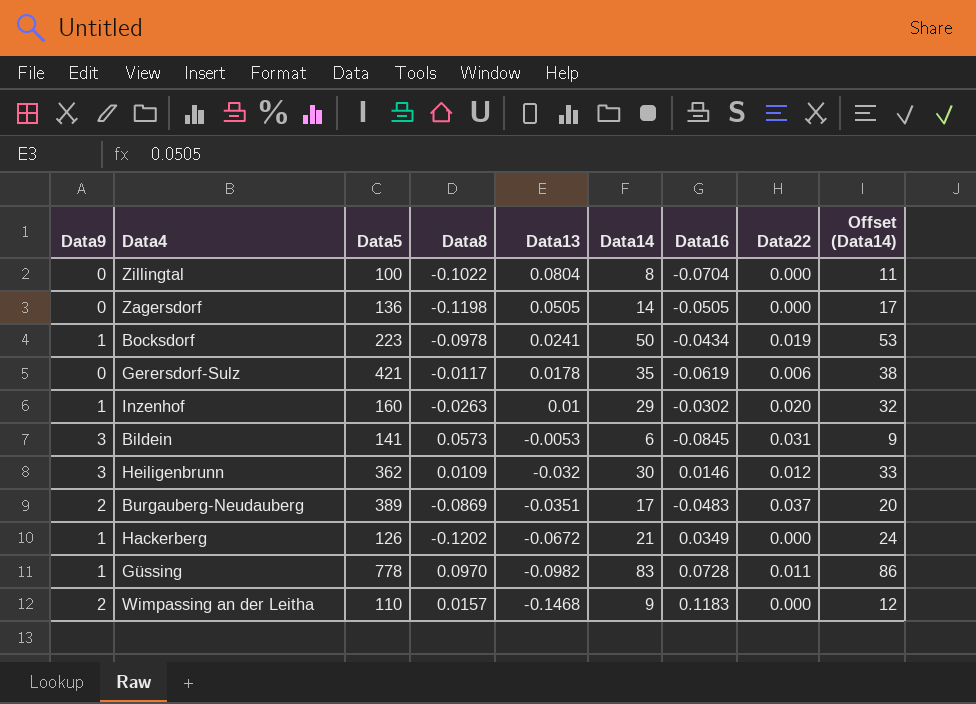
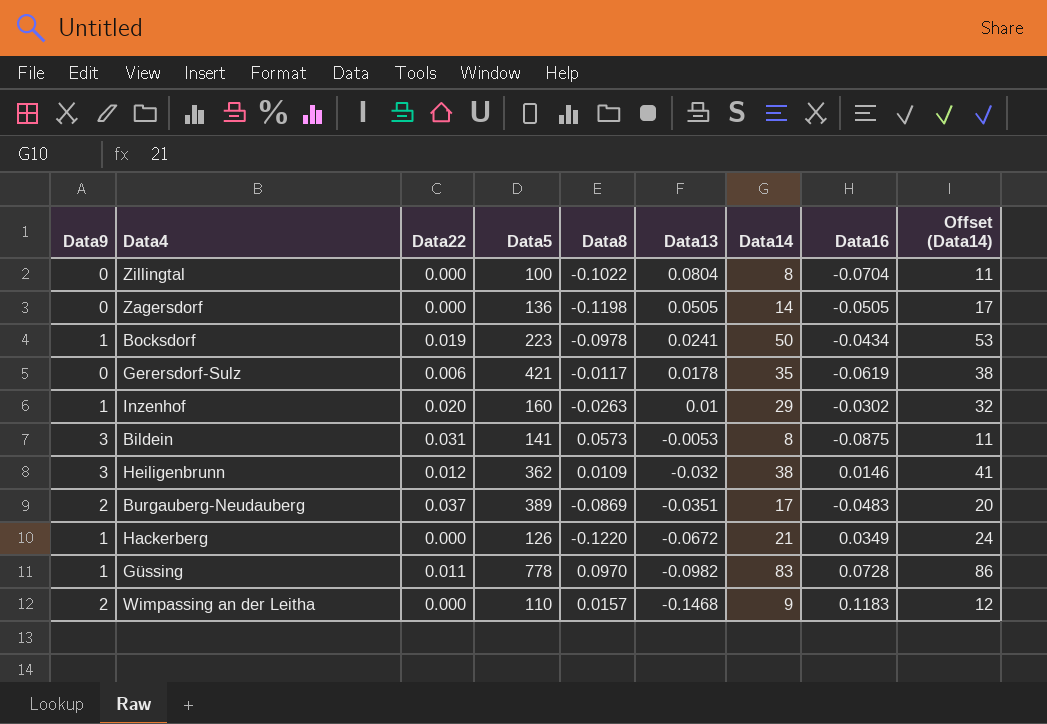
column Data22 | position: 8 -> 3
Bildein | Data14: 6 -> 8
Bildein | Data16: -0.0845 -> -0.0875
Bildein | Offset (Data14): 9 -> 11
Heiligenbrunn | Data14: 30 -> 38
Heiligenbrunn | Offset (Data14): 33 -> 41
Hackerberg | Data8: -0.1202 -> -0.1220

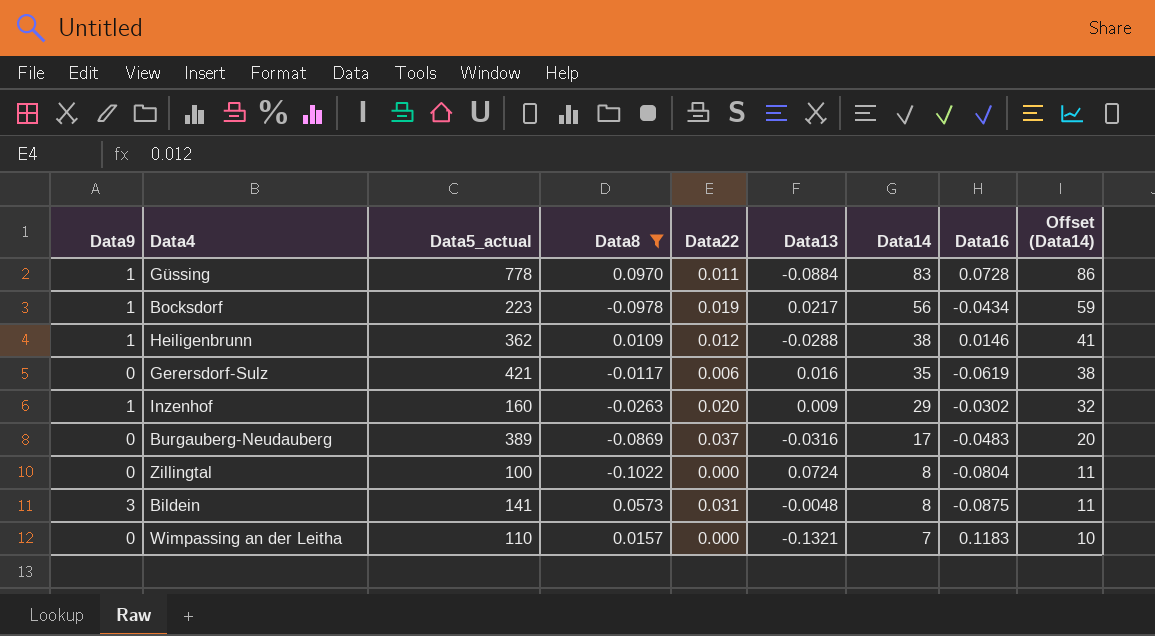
filter: none -> Data8 >= -0.1022
row order: Data13 descending -> Data14 descending
column name: Data5 -> Data5_actual
column Data22 | position: 3 -> 5
Güssing | Data13: -0.0982 -> -0.0884
Bocksdorf | Data13: 0.0241 -> 0.0217
Bocksdorf | Data14: 50 -> 56
Bocksdorf | Offset (Data14): 53 -> 59
Heiligenbrunn | Data9: 3 -> 1
Heiligenbrunn | Data13: -0.032 -> -0.0288
Gerersdorf-Sulz | Data13: 0.0178 -> 0.016
Inzenhof | Data13: 0.01 -> 0.009
Burgauberg-Neudauberg | Data9: 2 -> 0
Burgauberg-Neudauberg | Data13: -0.0351 -> -0.0316
Zillingtal | Data13: 0.0804 -> 0.0724
Zillingtal | Data16: -0.0704 -> -0.0804
Bildein | Data13: -0.0053 -> -0.0048
Wimpassing an der Leitha | Data9: 2 -> 0
Wimpassing an der Leitha | Data13: -0.1468 -> -0.1321
Wimpassing an der Leitha | Data14: 9 -> 7
Wimpassing an der Leitha | Offset (Data14): 12 -> 10

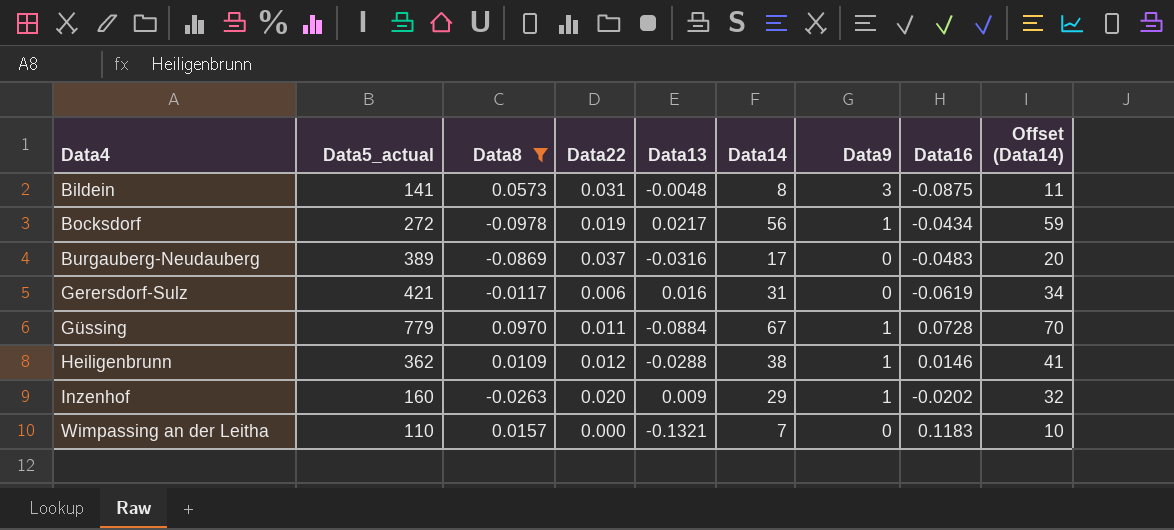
row order: Data14 descending -> Data4 ascending
column Data9 | position: 1 -> 7
row Zillingtal: 0 | 100 | -0.1022 | 0.000 | 0.0724 | 8 | -0.0804 | 11 -> none
Bocksdorf | Data5_actual: 223 -> 272
Gerersdorf-Sulz | Data14: 35 -> 31
Gerersdorf-Sulz | Offset (Data14): 38 -> 34
Güssing | Data5_actual: 778 -> 779
Güssing | Data14: 83 -> 67
Güssing | Offset (Data14): 86 -> 70
Inzenhof | Data16: -0.0302 -> -0.0202

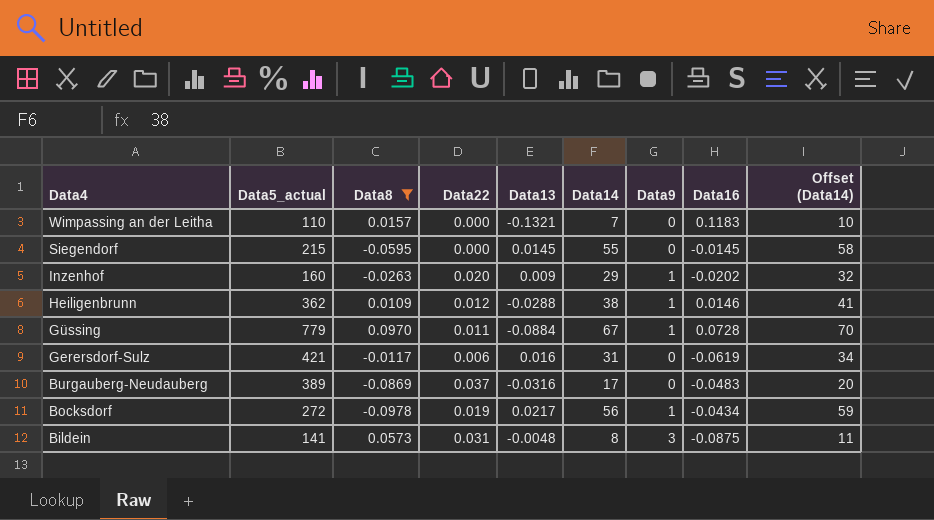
row order: Data4 ascending -> Data4 descending
row Siegendorf: none -> 215 | -0.0595 | 0.000 | 0.0145 | 55 | 0 | -0.0145 | 58

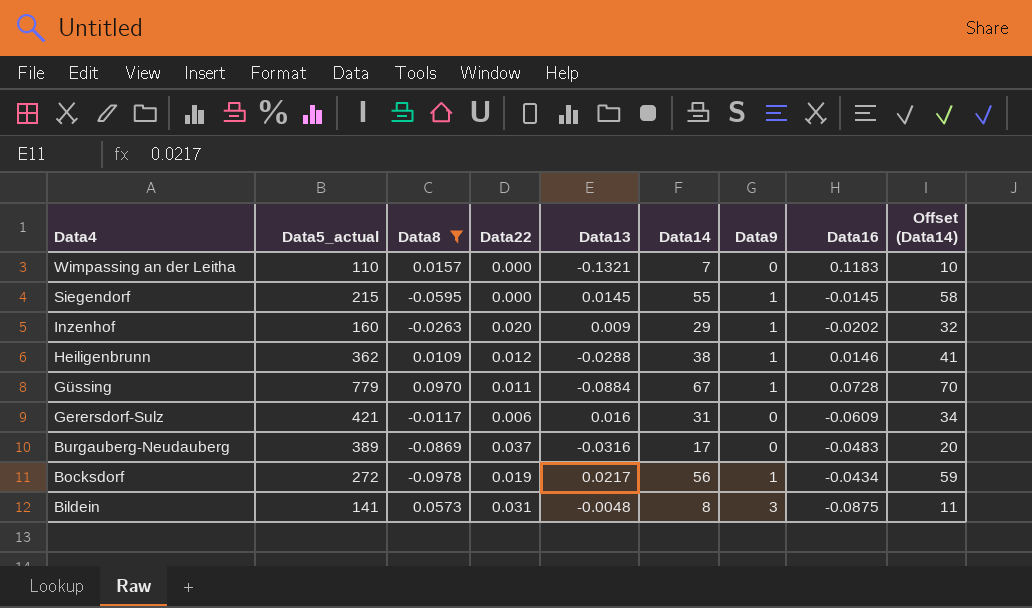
Siegendorf | Data9: 0 -> 1
Gerersdorf-Sulz | Data16: -0.0619 -> -0.0609

